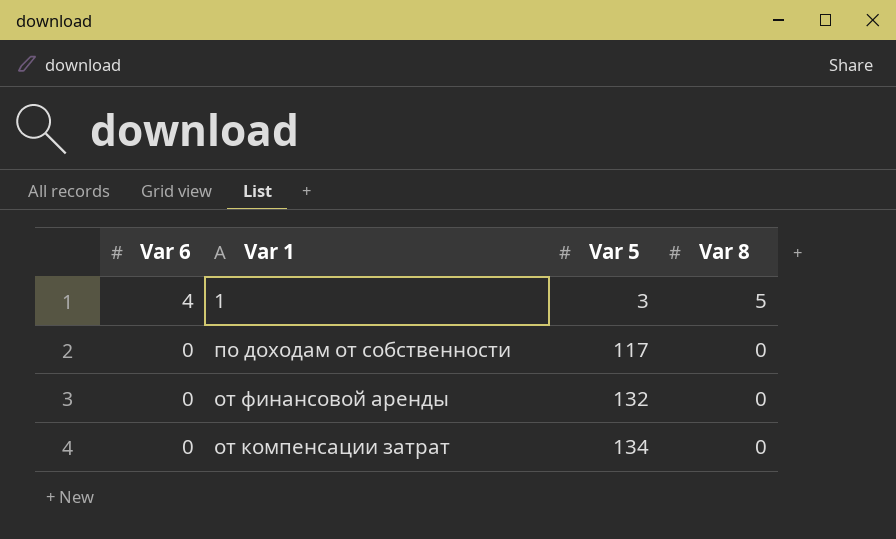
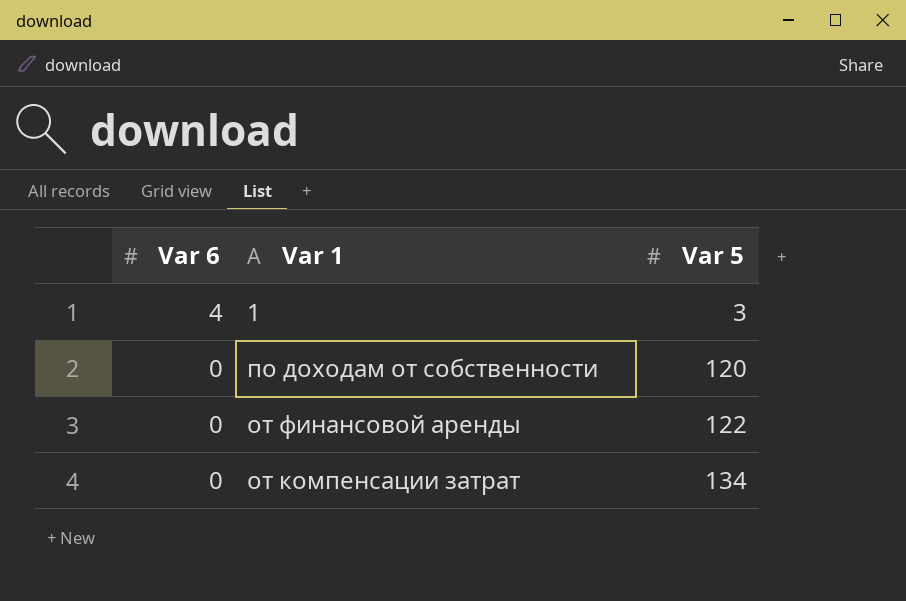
column Var 8 | position: 4 -> none
по доходам от собственности | Var 5: 117 -> 120
от финансовой аренды | Var 5: 132 -> 122

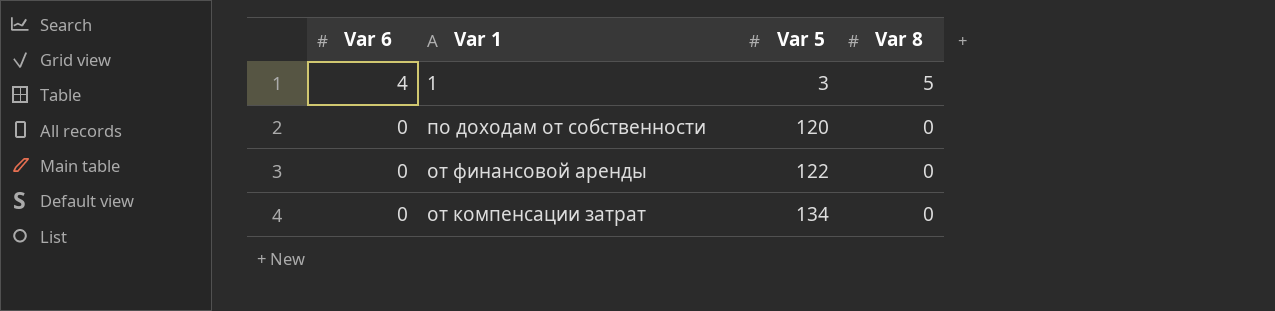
column Var 8 | position: none -> 4

